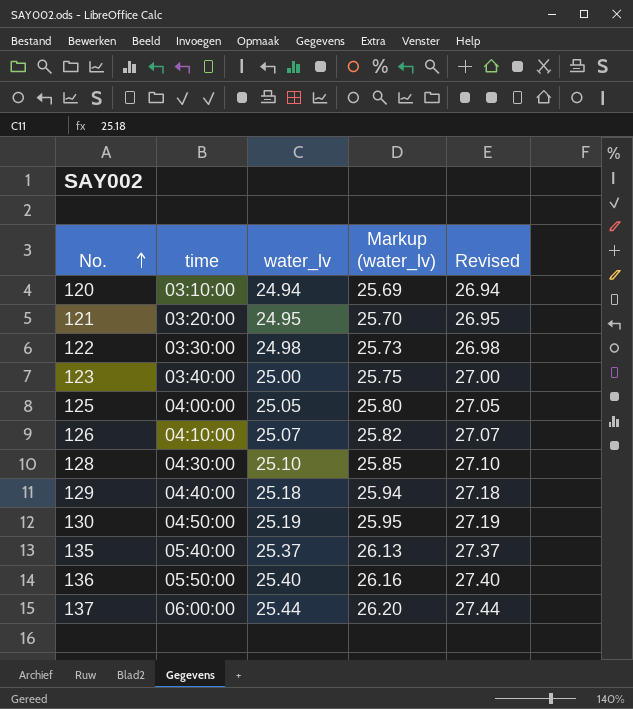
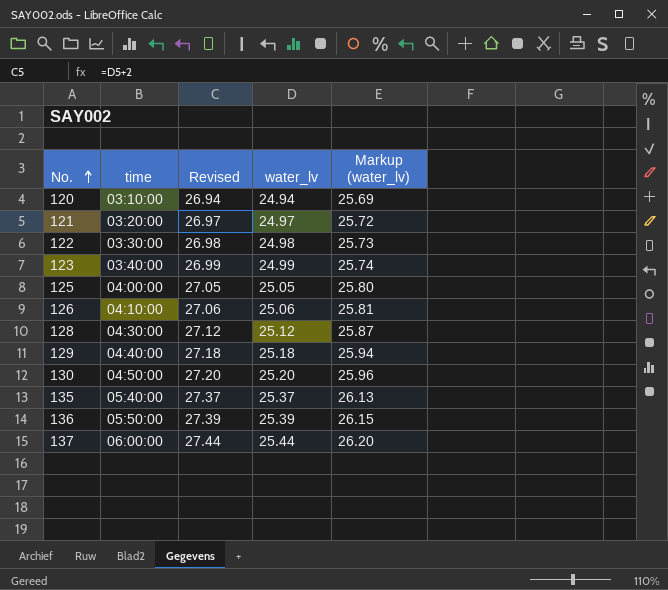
column Revised | position: 5 -> 3
121 | Revised: 26.95 -> 26.97
121 | water_lv: 24.95 -> 24.97
121 | Markup (water_lv): 25.70 -> 25.72
123 | Revised: 27.00 -> 26.99
123 | water_lv: 25.00 -> 24.99
123 | Markup (water_lv): 25.75 -> 25.74
126 | Revised: 27.07 -> 27.06
126 | water_lv: 25.07 -> 25.06
126 | Markup (water_lv): 25.82 -> 25.81
128 | Revised: 27.10 -> 27.12
128 | water_lv: 25.10 -> 25.12
128 | Markup (water_lv): 25.85 -> 25.87
130 | Revised: 27.19 -> 27.20
130 | water_lv: 25.19 -> 25.20
130 | Markup (water_lv): 25.95 -> 25.96
136 | Revised: 27.40 -> 27.39
136 | water_lv: 25.40 -> 25.39
136 | Markup (water_lv): 26.16 -> 26.15

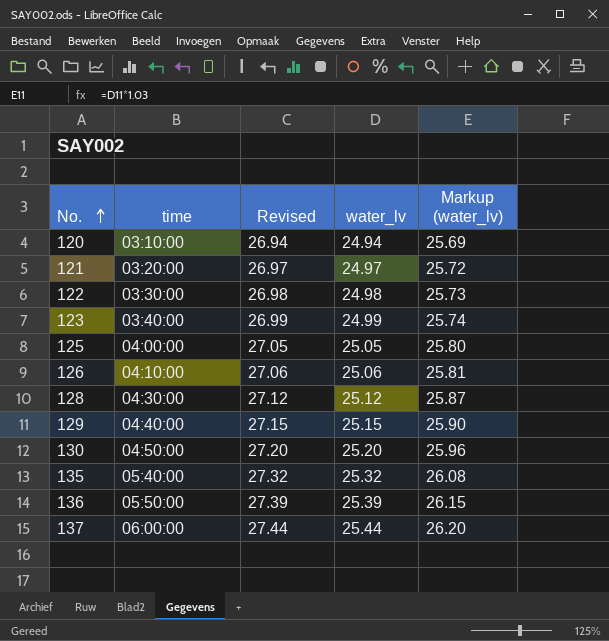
129 | Revised: 27.18 -> 27.15
129 | water_lv: 25.18 -> 25.15
129 | Markup (water_lv): 25.94 -> 25.90
135 | Revised: 27.37 -> 27.32
135 | water_lv: 25.37 -> 25.32
135 | Markup (water_lv): 26.13 -> 26.08

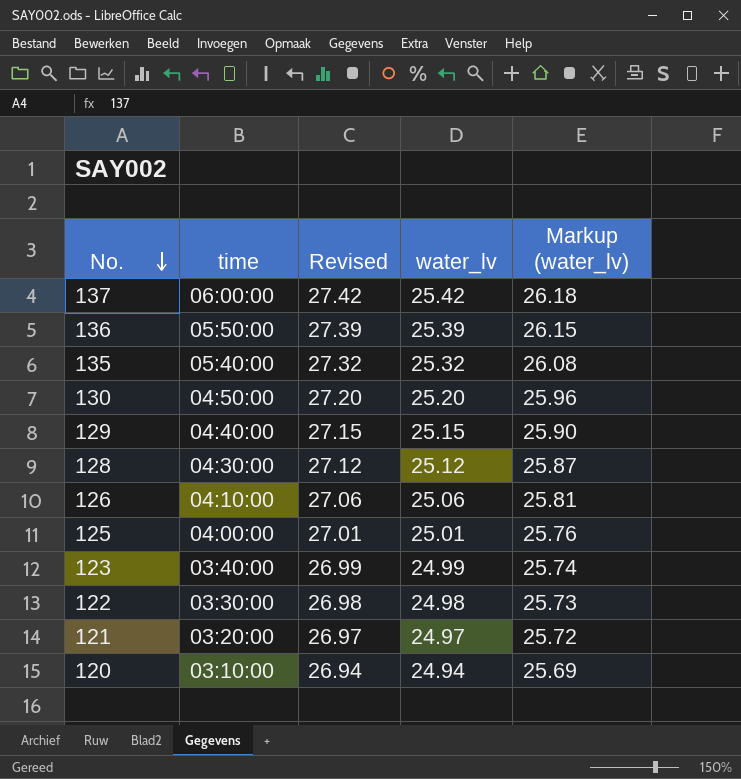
row order: No. ascending -> No. descending
137 | Revised: 27.44 -> 27.42
137 | water_lv: 25.44 -> 25.42
137 | Markup (water_lv): 26.20 -> 26.18
125 | Revised: 27.05 -> 27.01
125 | water_lv: 25.05 -> 25.01
125 | Markup (water_lv): 25.80 -> 25.76

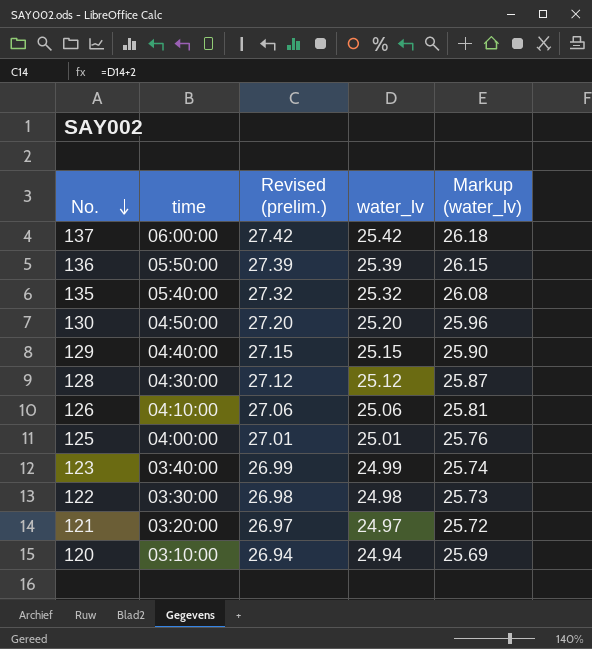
column name: Revised -> Revised (prelim.)

